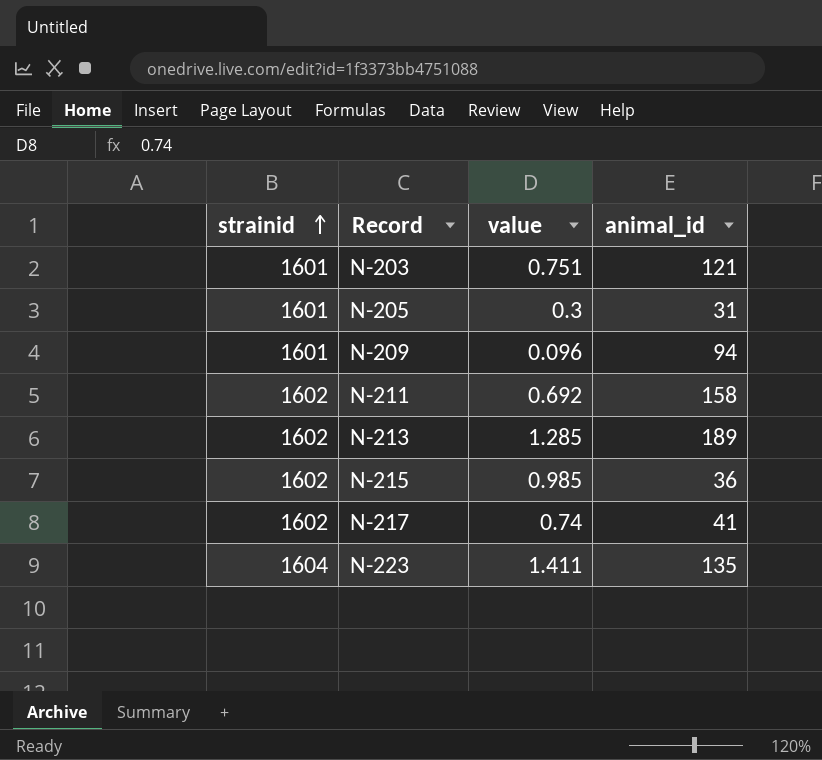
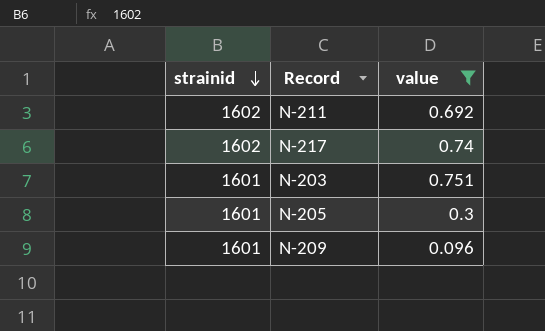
filter: none -> value <= 0.751
row order: strainid ascending -> strainid descending
column animal_id | position: 4 -> none

